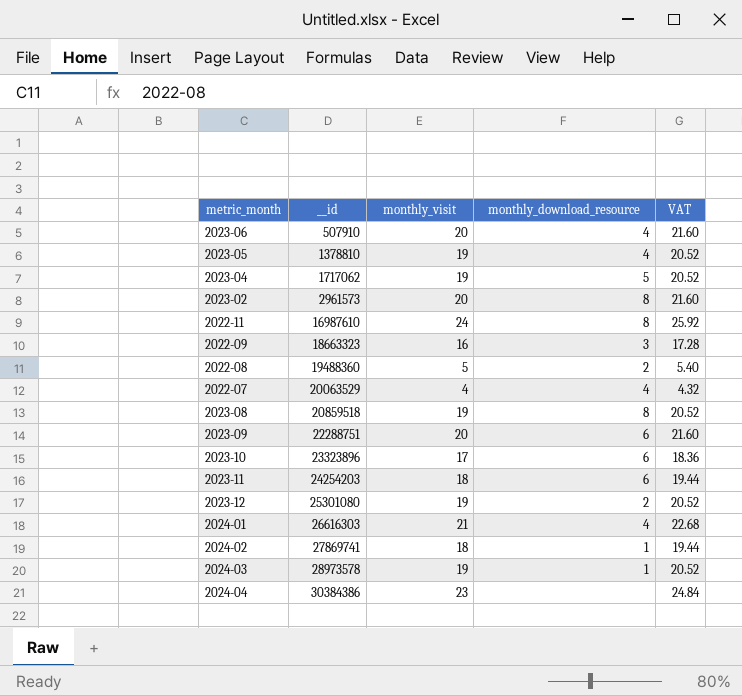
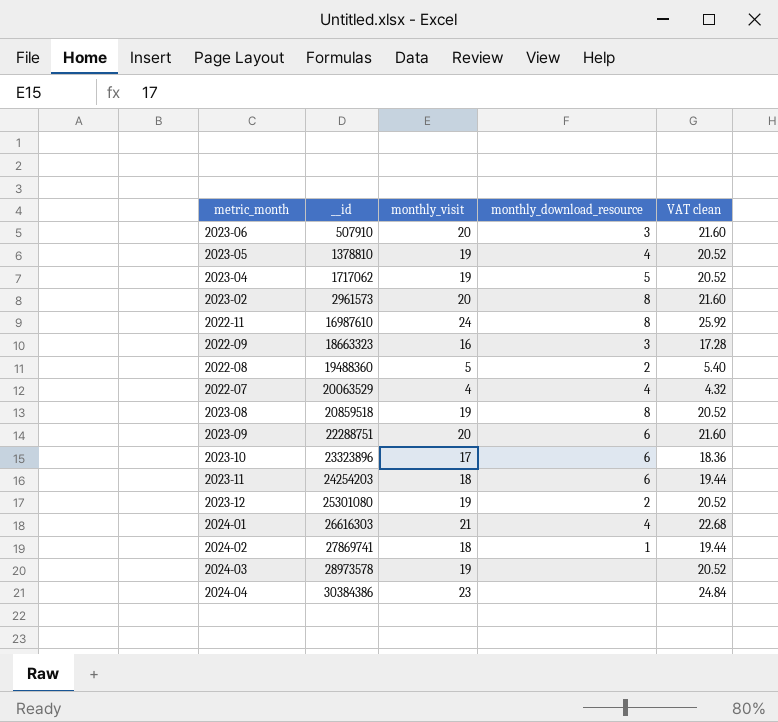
column name: VAT -> VAT clean
2023-06 | monthly_download_resource: 4 -> 3
2024-03 | monthly_download_resource: 1 -> none

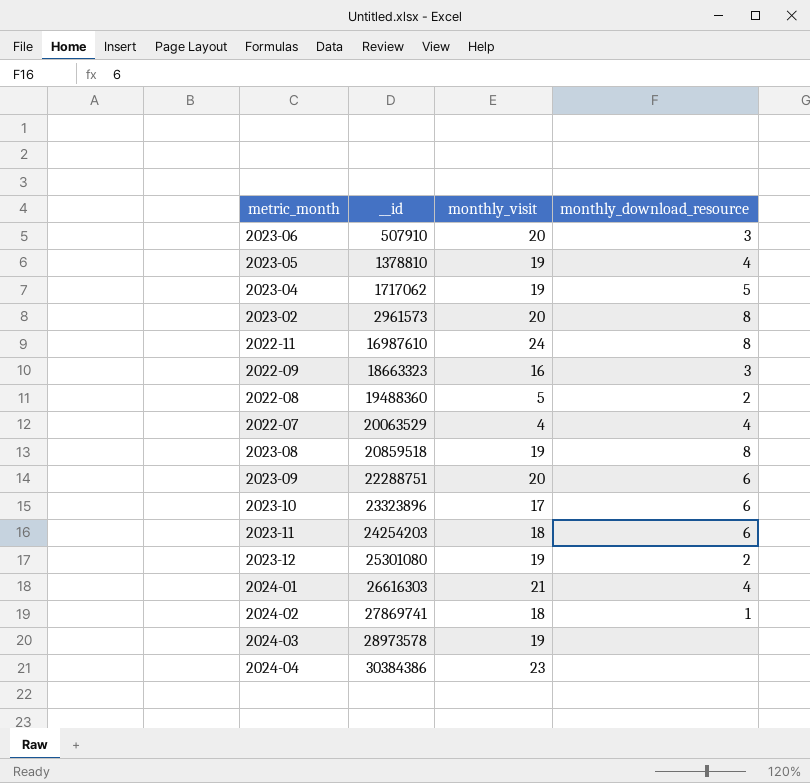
column VAT clean | formula: [monthly_visit] * 1.08 -> none

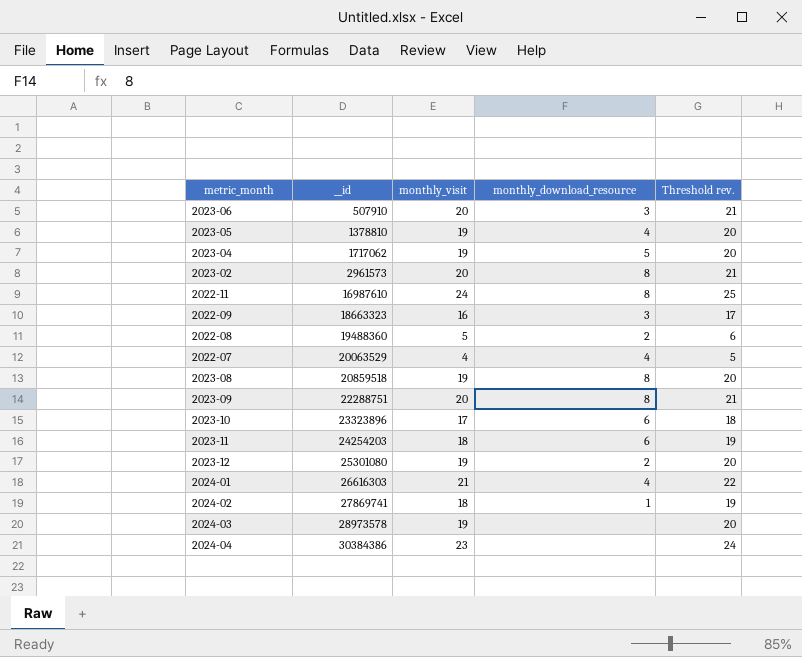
column Threshold rev. | formula: none -> [monthly_visit] + 1
2023-09 | monthly_download_resource: 6 -> 8

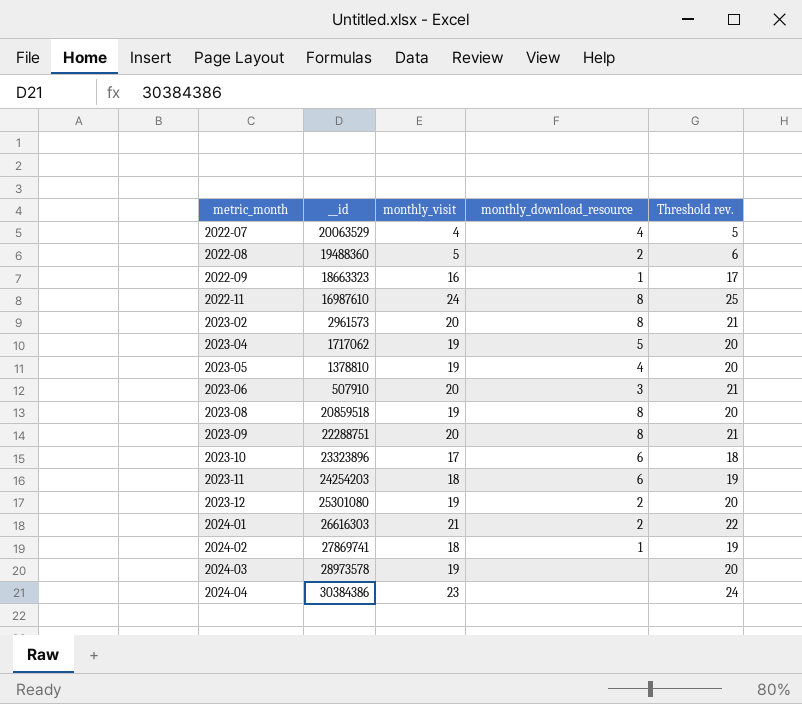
row order: __id ascending -> metric_month ascending
2022-09 | monthly_download_resource: 3 -> 1
2024-01 | monthly_download_resource: 4 -> 2

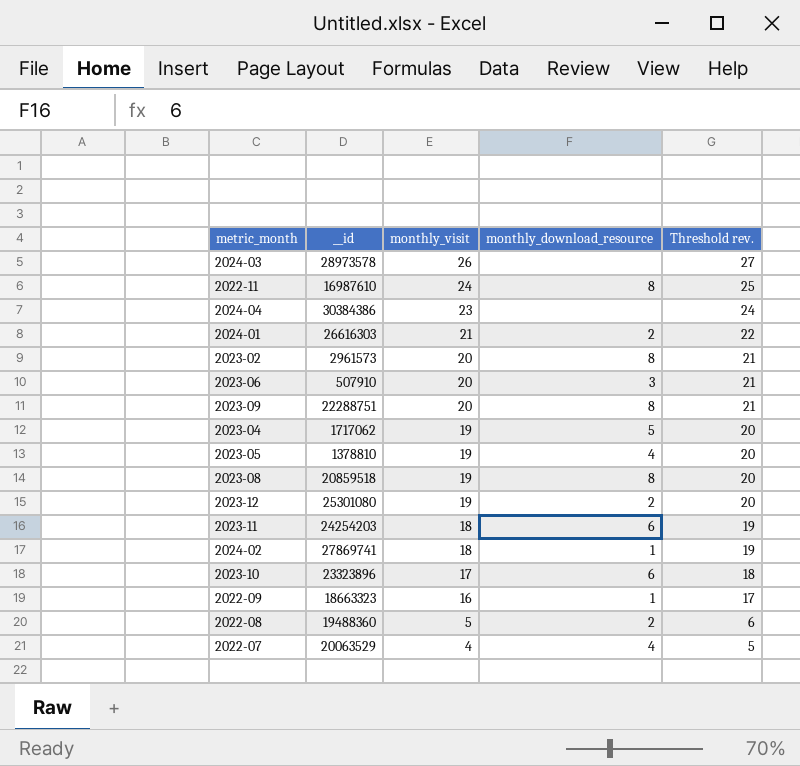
row order: metric_month ascending -> monthly_visit descending
2024-03 | monthly_visit: 19 -> 26
2024-03 | Threshold rev.: 20 -> 27

